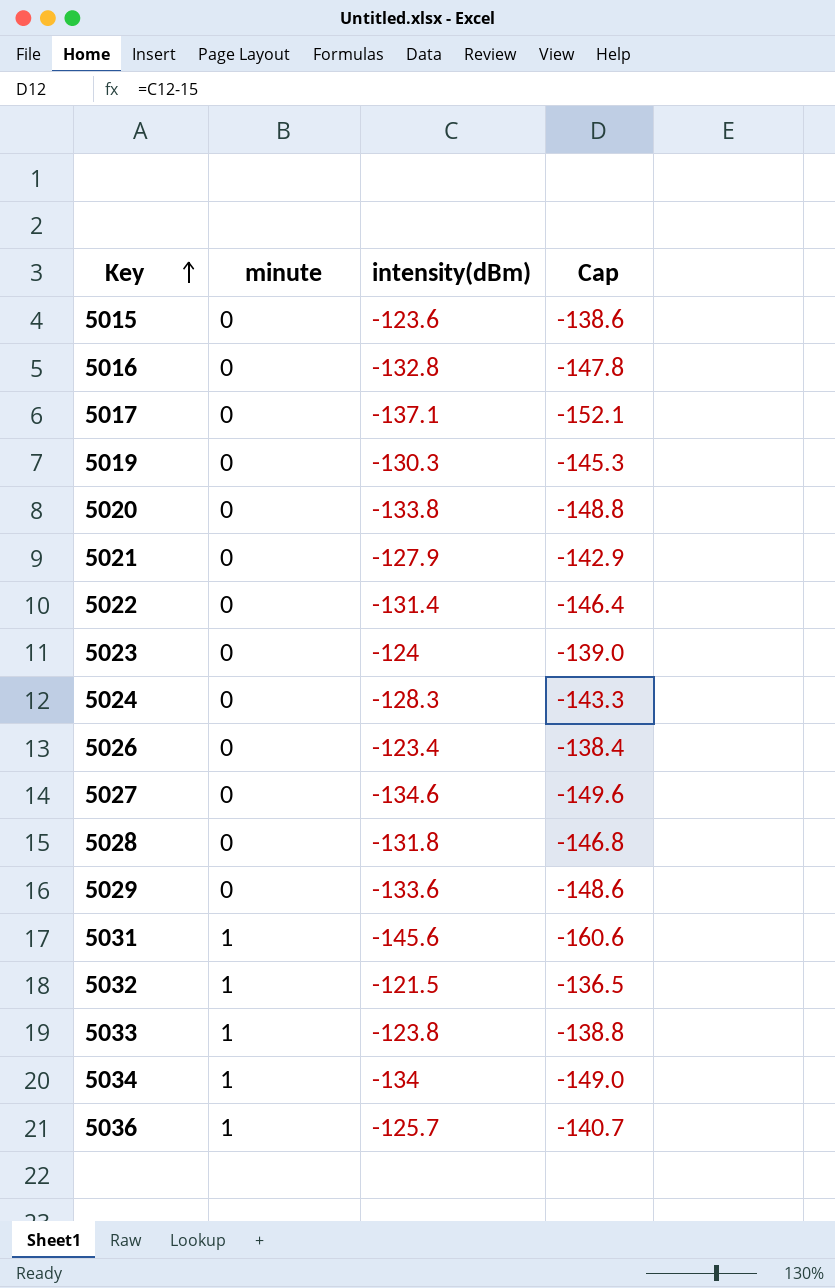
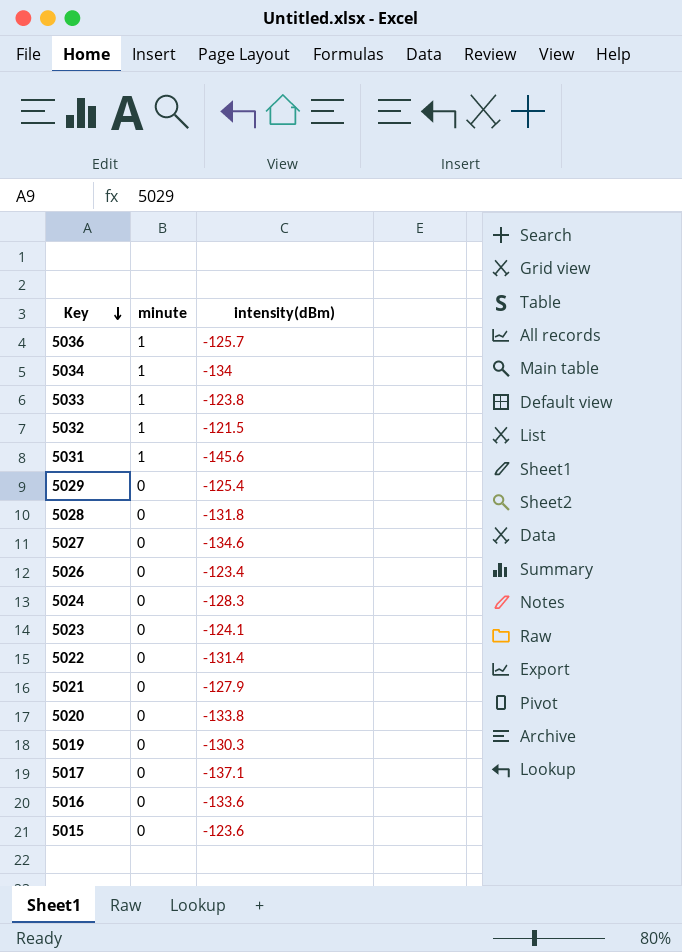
row order: Key ascending -> Key descending
column Cap | formula: [intensity(dBm)] - 15 -> none
5029 | intensity(dBm): -133.6 -> -125.4
5023 | intensity(dBm): -124 -> -124.1
5016 | intensity(dBm): -132.8 -> -133.6

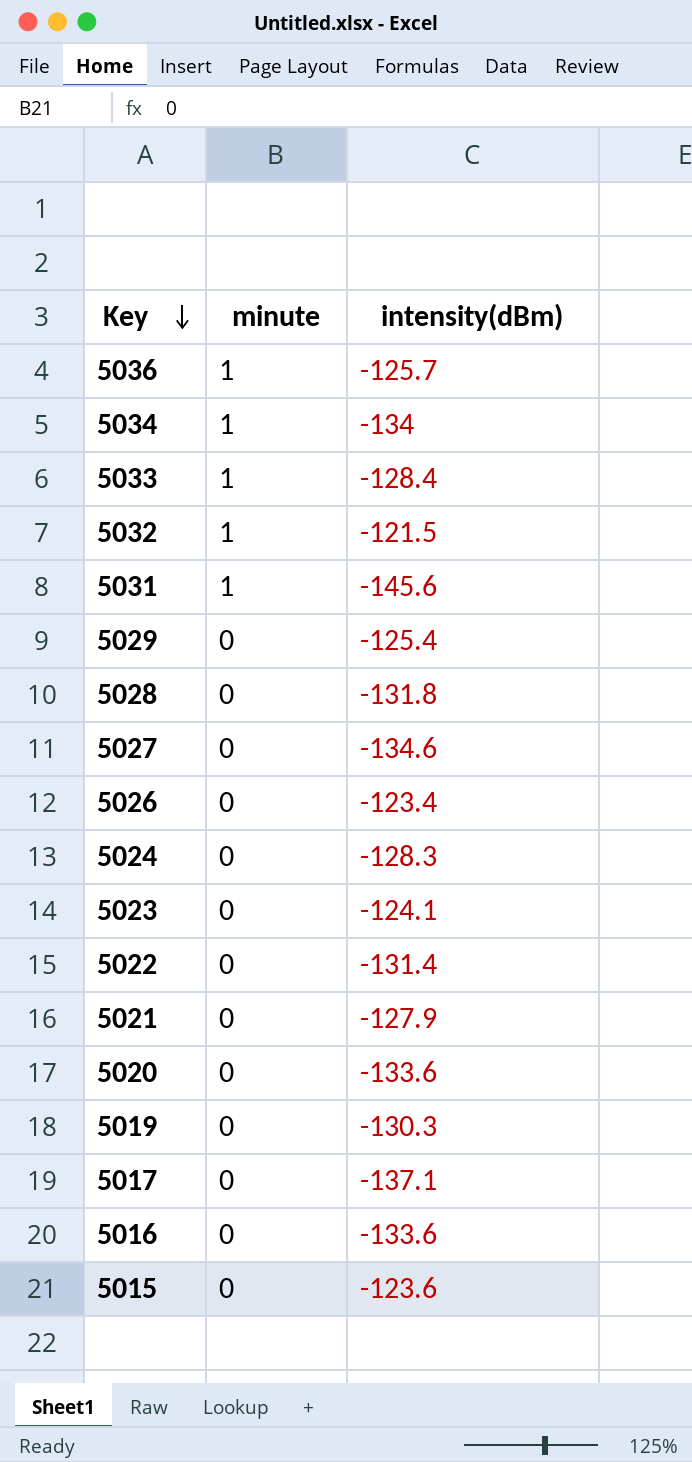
5033 | intensity(dBm): -123.8 -> -128.4
5020 | intensity(dBm): -133.8 -> -133.6

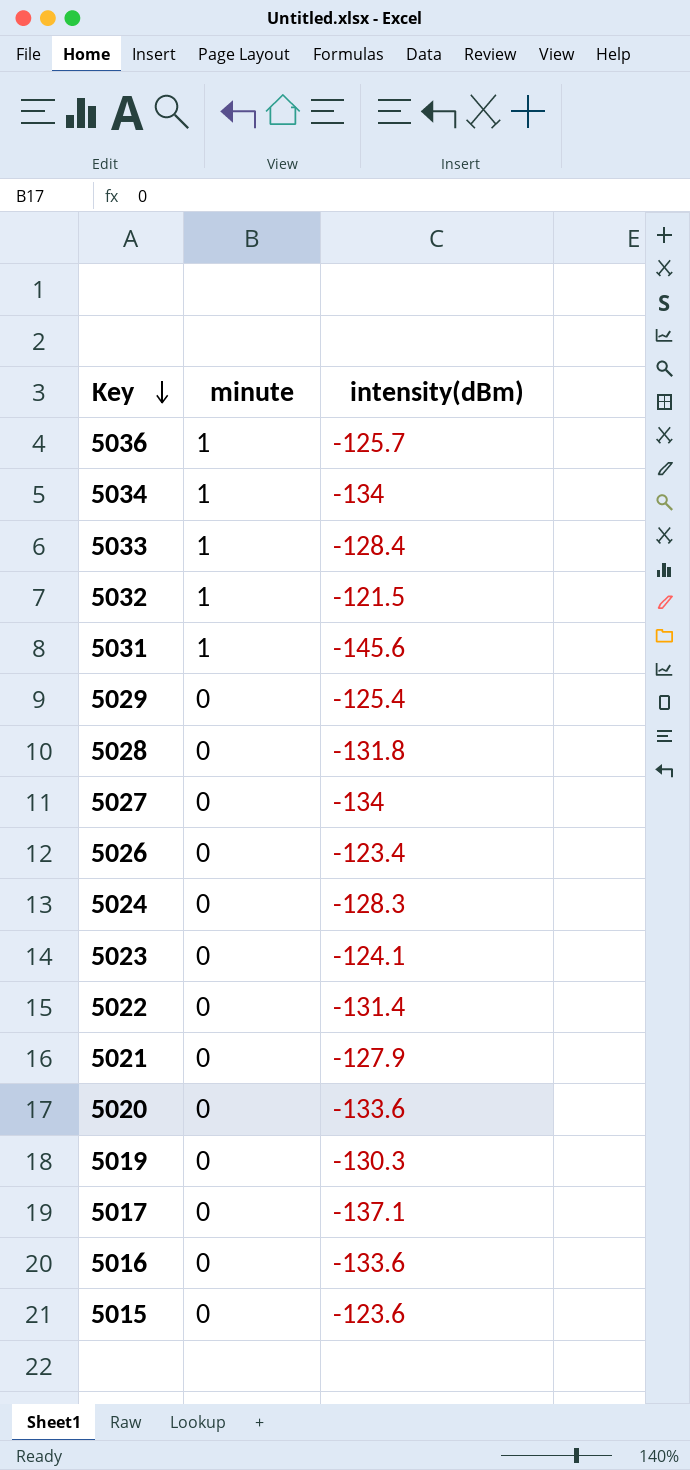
5027 | intensity(dBm): -134.6 -> -134

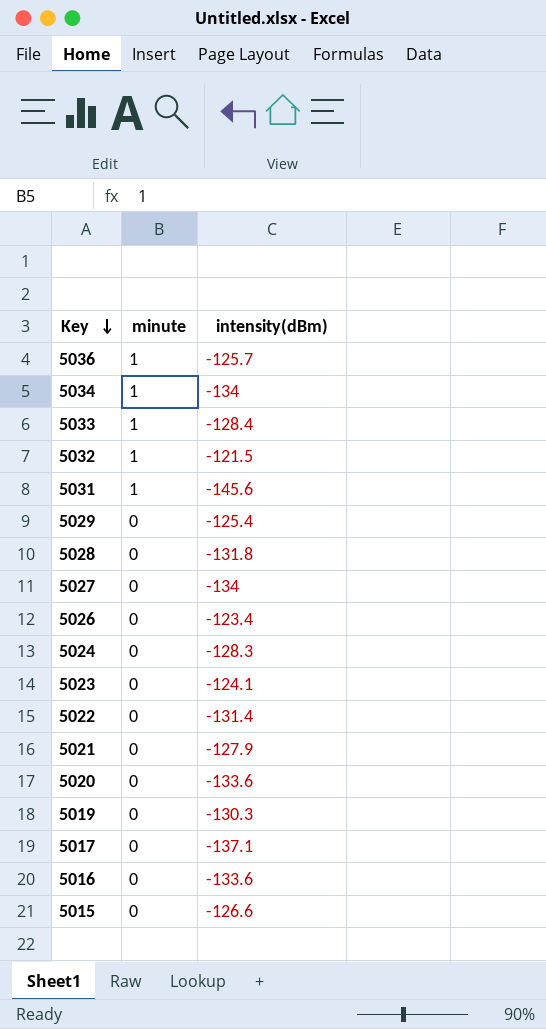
5015 | intensity(dBm): -123.6 -> -126.6

